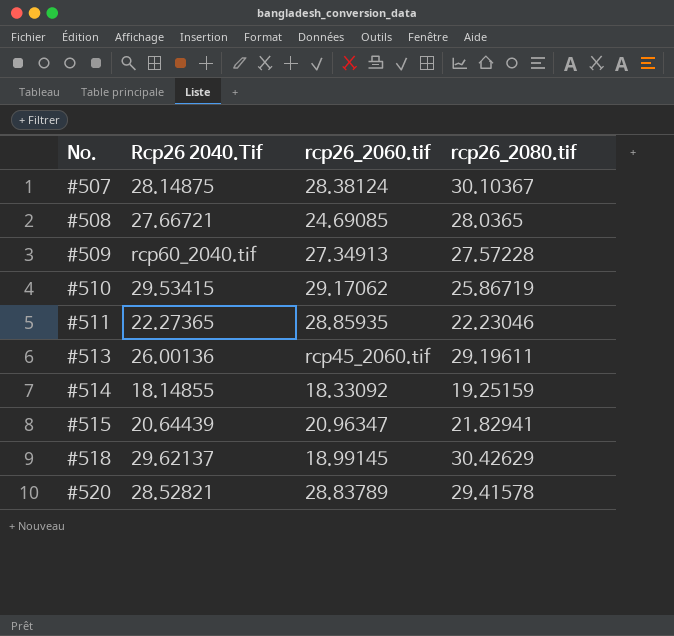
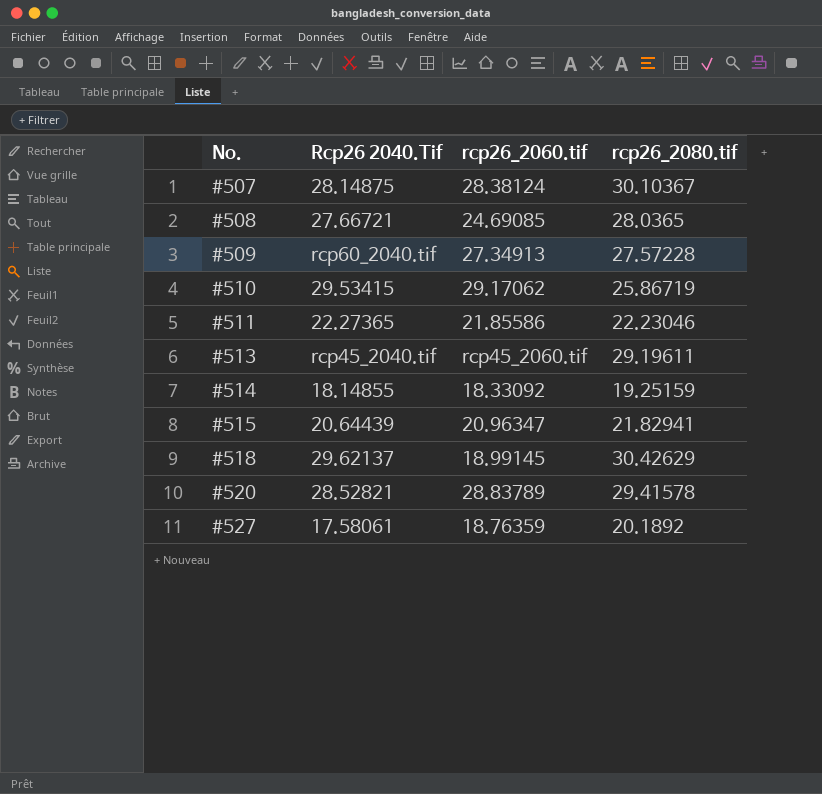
#511 | rcp26_2060.tif: 28.85935 -> 21.85586
#513 | Rcp26 2040.Tif: 26.00136 -> rcp45_2040.tif
row #527: none -> 17.58061 | 18.76359 | 20.1892

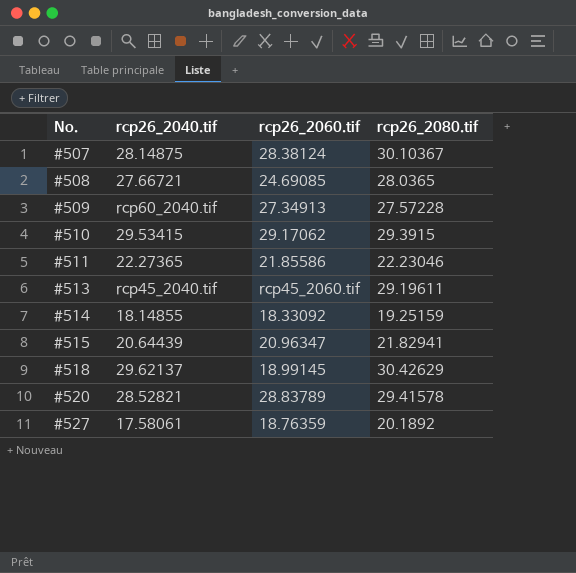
column name: Rcp26 2040.Tif -> rcp26_2040.tif
#510 | rcp26_2080.tif: 25.86719 -> 29.3915

